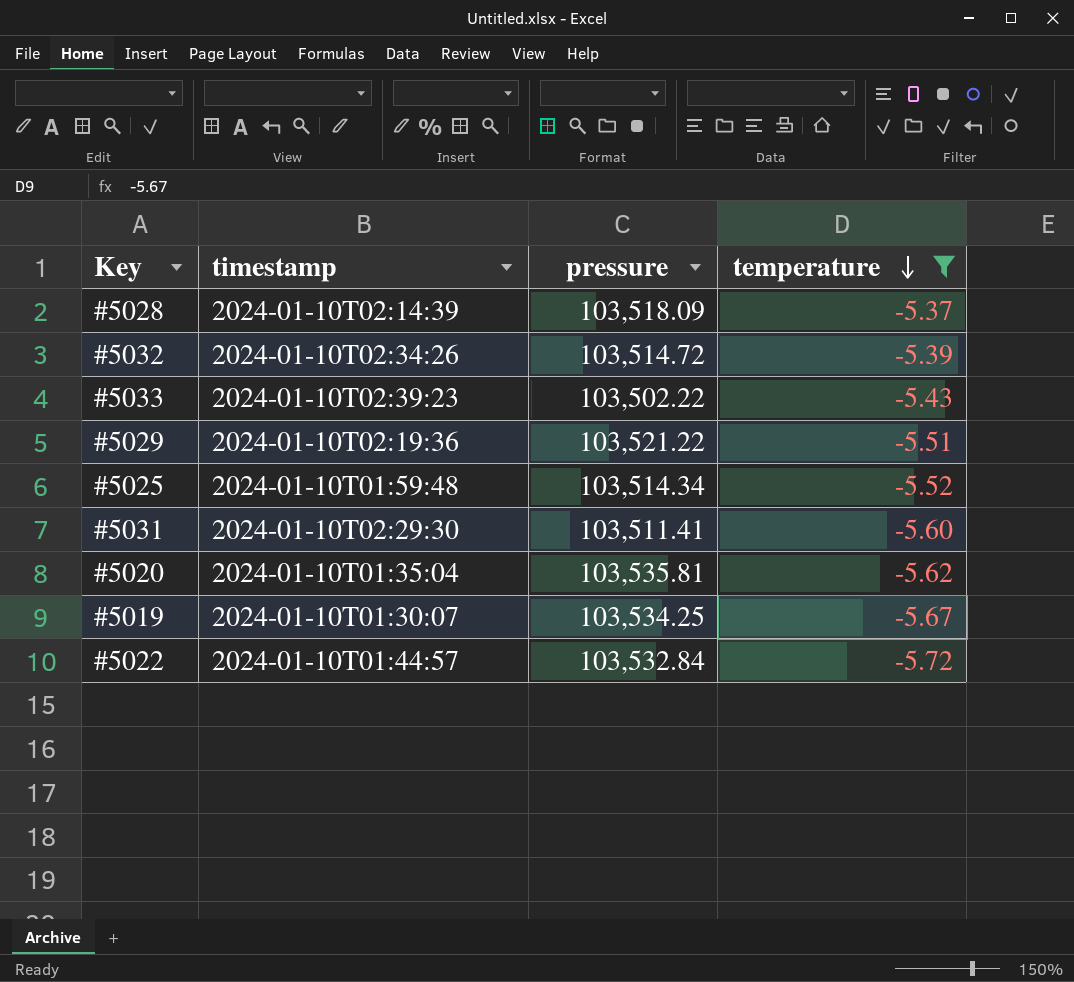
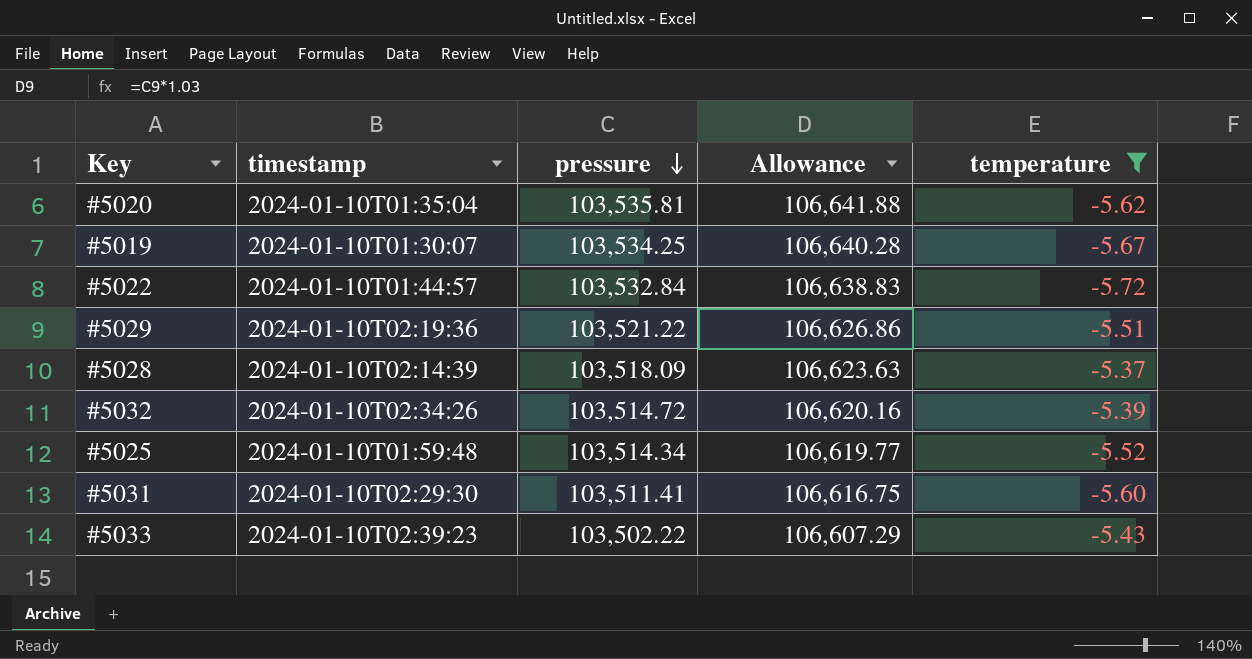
row order: temperature descending -> pressure descending
column Allowance | formula: none -> [pressure] * 1.03

